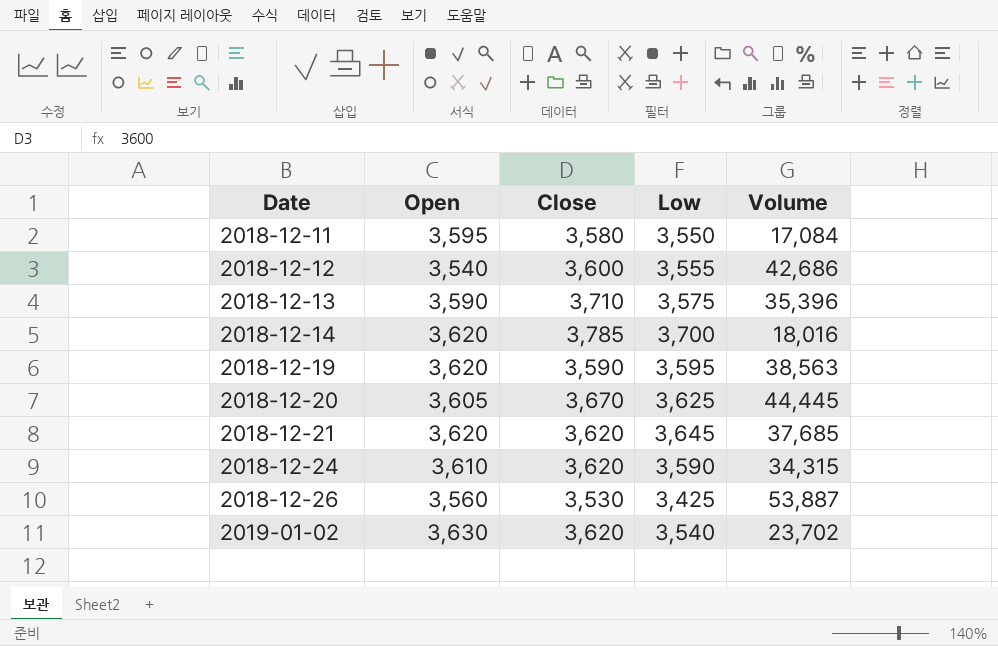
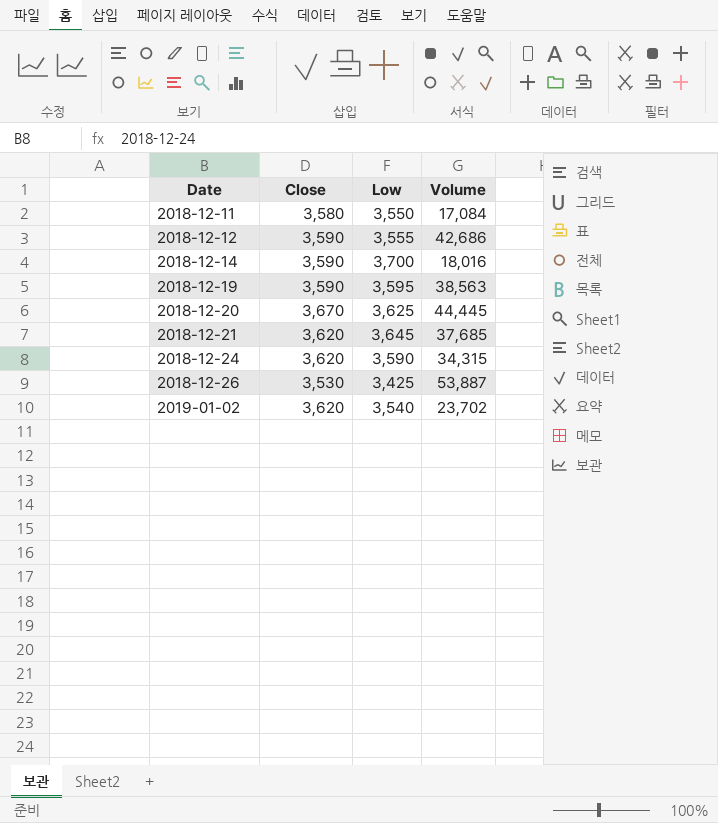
column Open | position: 2 -> none
row 2018-12-13: 3,590 | 3,710 | 3,575 | 35,396 -> none
2018-12-12 | Close: 3,600 -> 3,590
2018-12-14 | Close: 3,785 -> 3,590

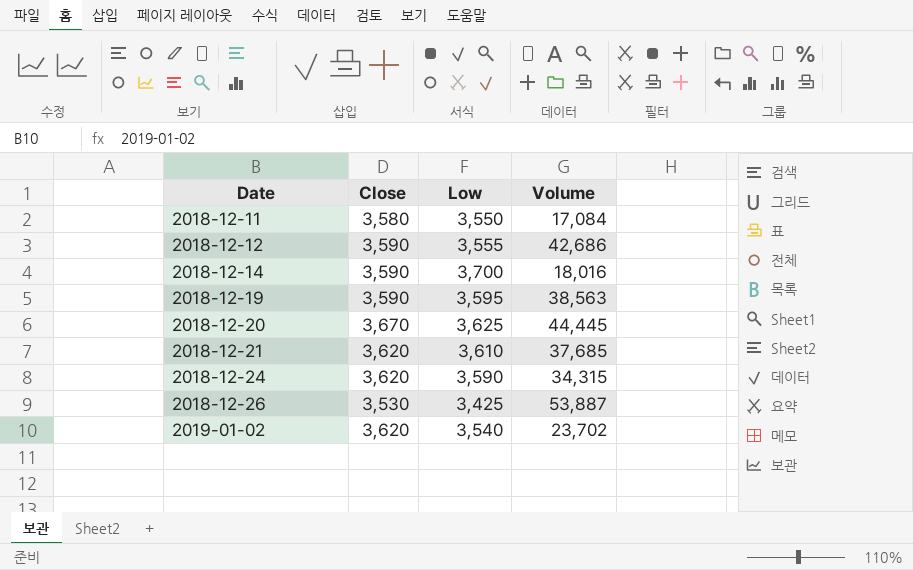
2018-12-21 | Low: 3,645 -> 3,610

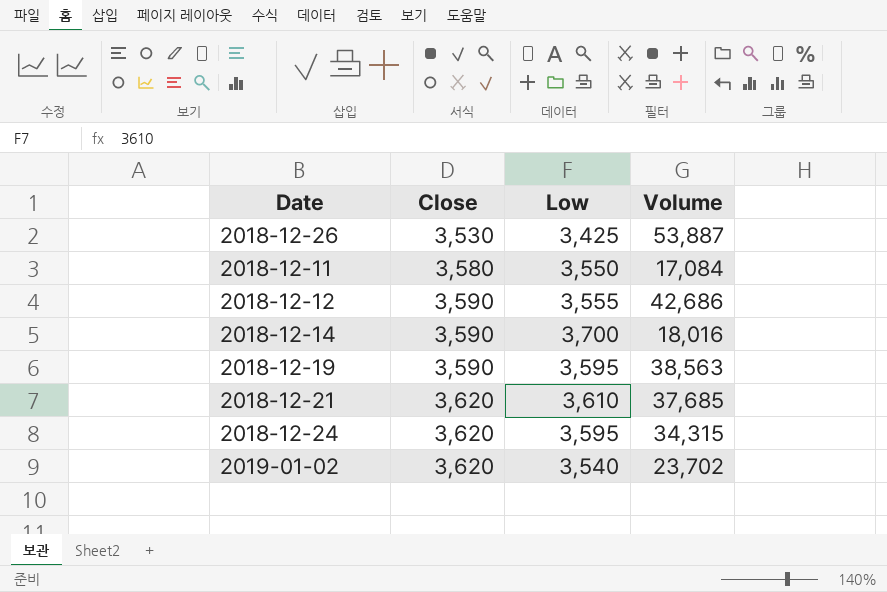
row order: Date ascending -> Close ascending
row 2018-12-20: 3,670 | 3,625 | 44,445 -> none
2018-12-24 | Low: 3,590 -> 3,595

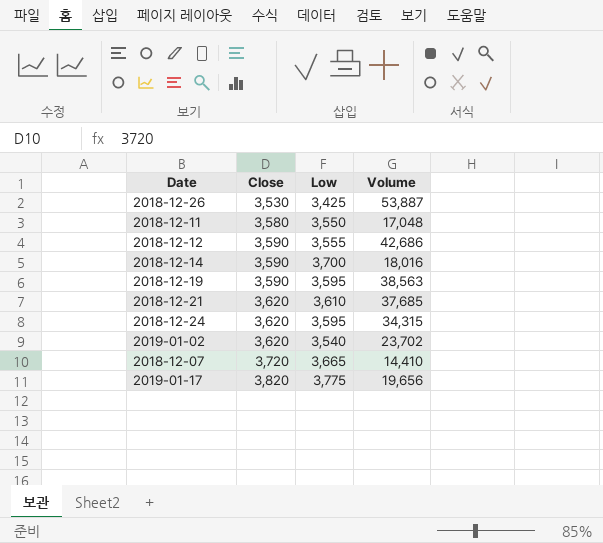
2018-12-11 | Volume: 17,084 -> 17,048
row 2018-12-07: none -> 3,720 | 3,665 | 14,410
row 2019-01-17: none -> 3,820 | 3,775 | 19,656

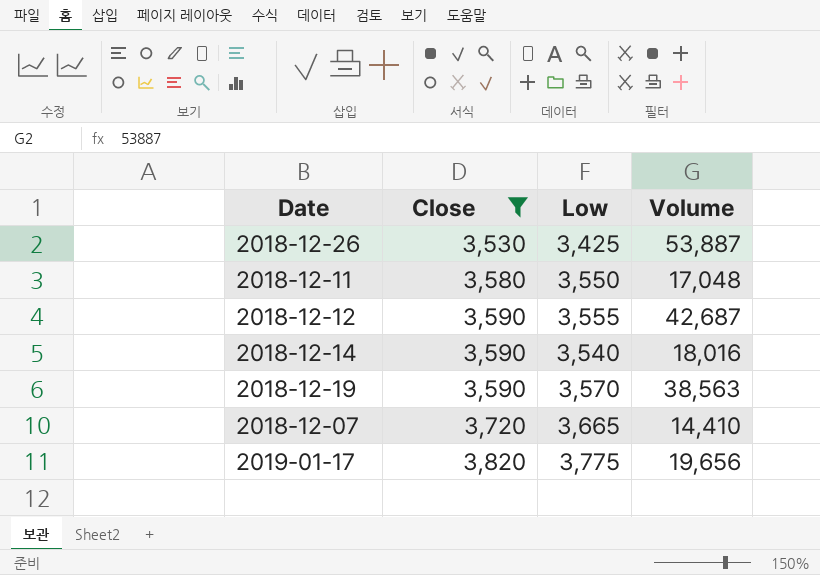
filter: none -> Close != 3,620
2018-12-12 | Volume: 42,686 -> 42,687
2018-12-14 | Low: 3,700 -> 3,540
2018-12-19 | Low: 3,595 -> 3,570

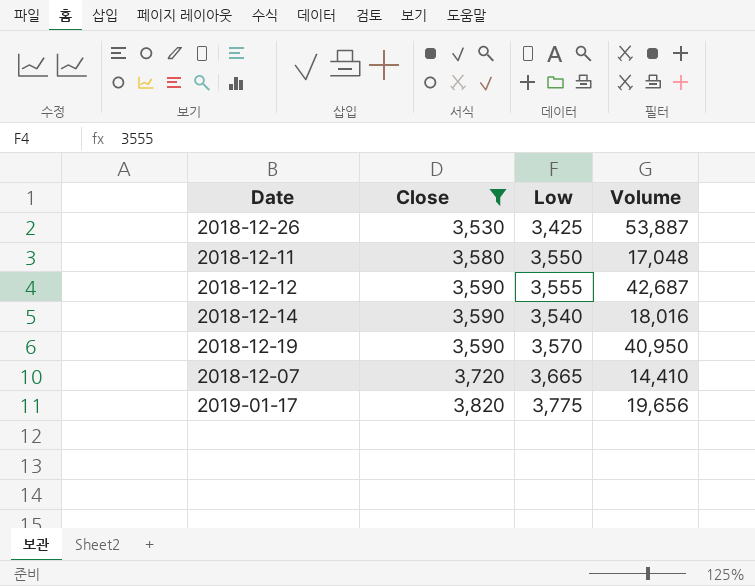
2018-12-19 | Volume: 38,563 -> 40,950

